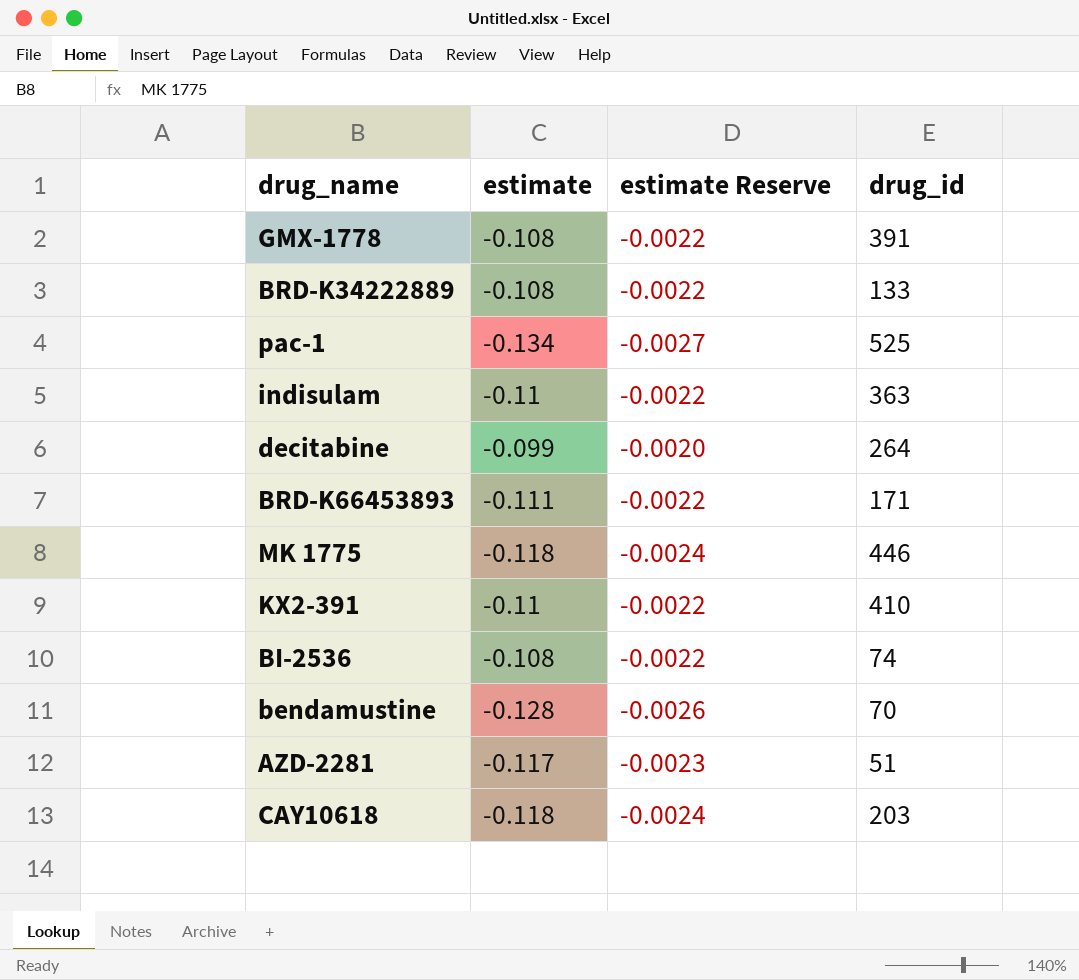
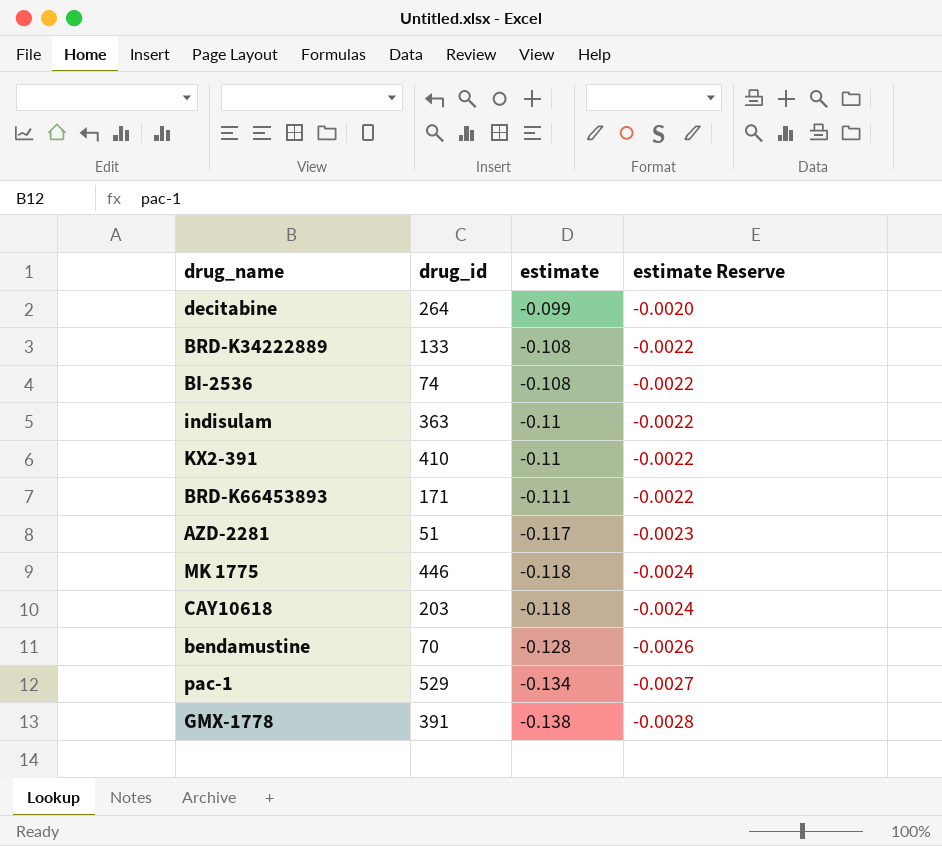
row order: none -> estimate descending
column drug_id | position: 4 -> 2
pac-1 | drug_id: 525 -> 529
GMX-1778 | estimate: -0.108 -> -0.138
GMX-1778 | estimate Reserve: -0.0022 -> -0.0028

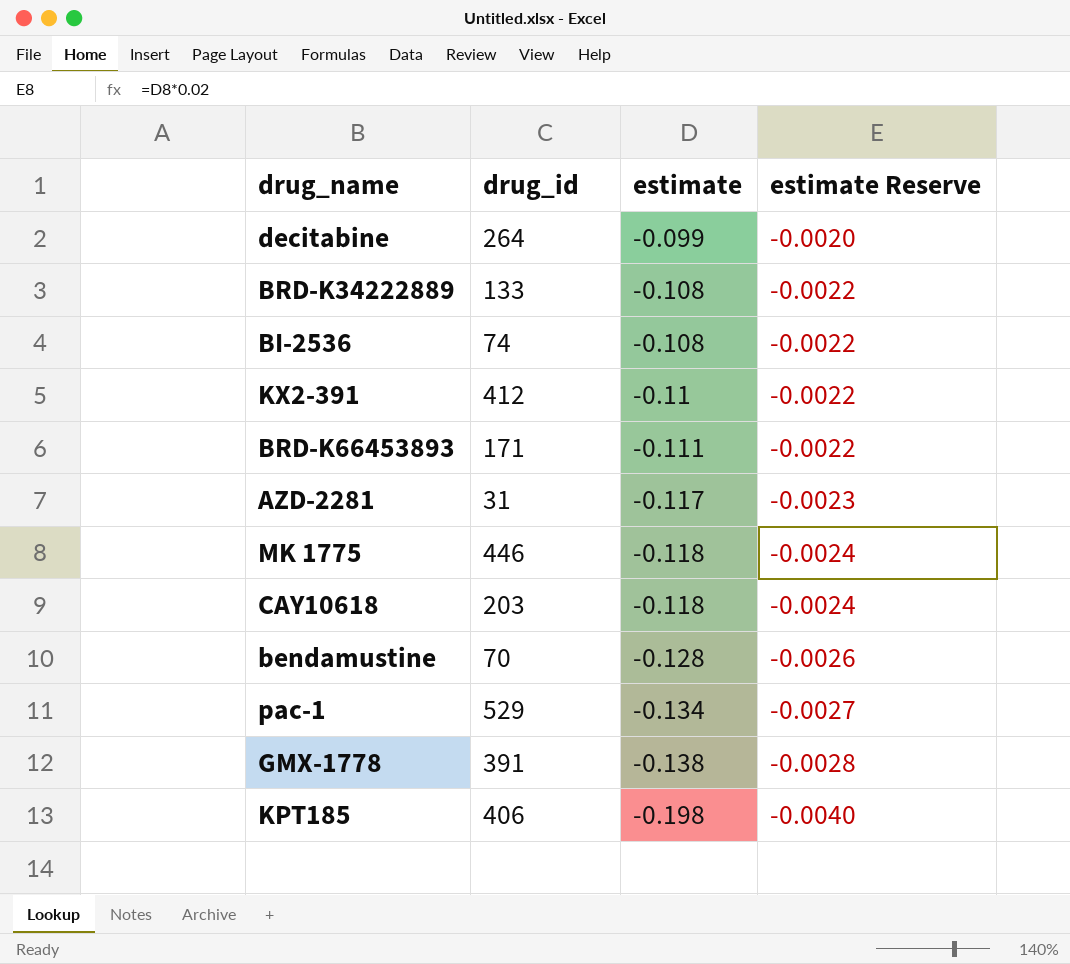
row indisulam: 363 | -0.11 | -0.0022 -> none
KX2-391 | drug_id: 410 -> 412
AZD-2281 | drug_id: 51 -> 31
row KPT185: none -> 406 | -0.198 | -0.0040

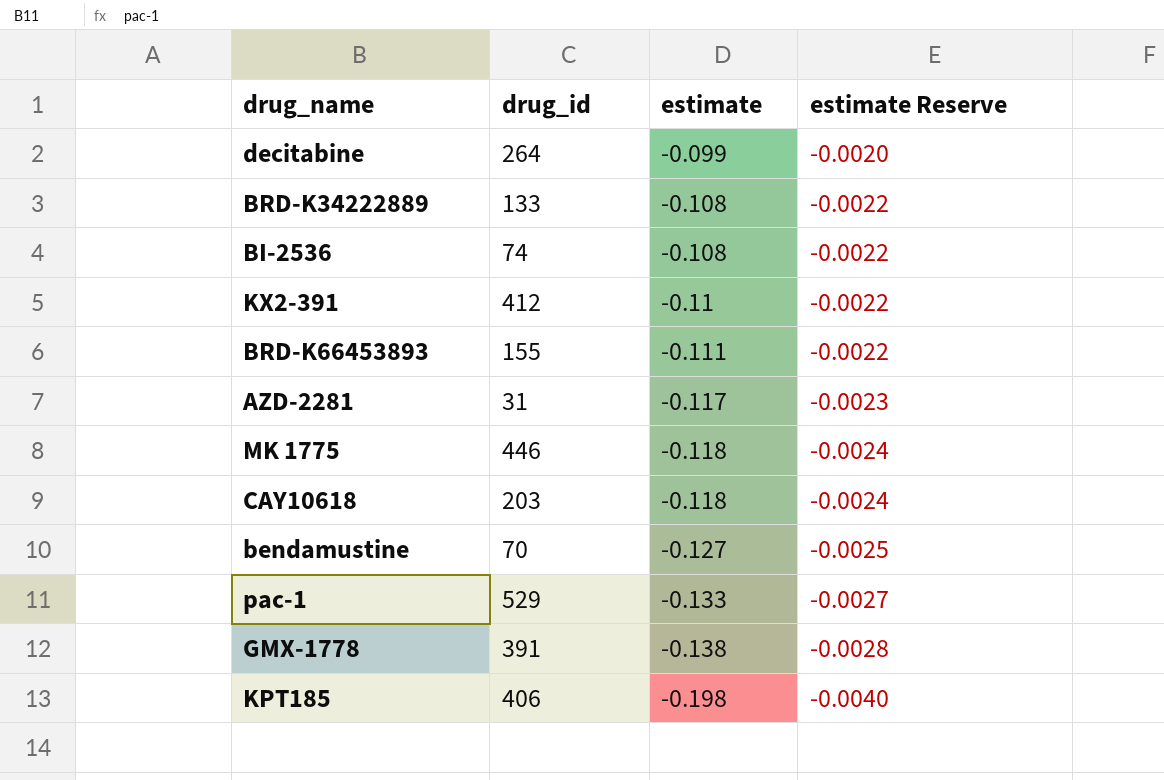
BRD-K66453893 | drug_id: 171 -> 155
bendamustine | estimate: -0.128 -> -0.127
bendamustine | estimate Reserve: -0.0026 -> -0.0025
pac-1 | estimate: -0.134 -> -0.133

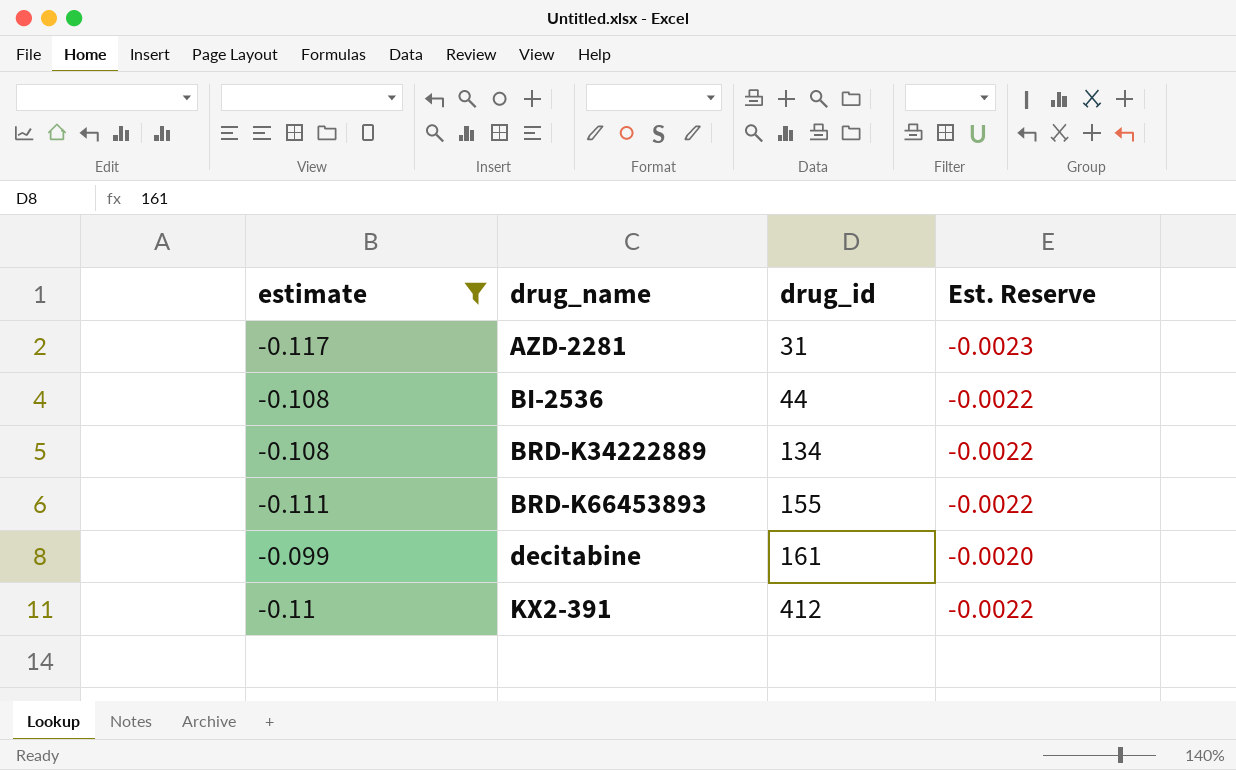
filter: none -> estimate >= -0.117
row order: estimate descending -> drug_name ascending
column estimate | position: 3 -> 1
column name: estimate Reserve -> Est. Reserve
BI-2536 | drug_id: 74 -> 44
BRD-K34222889 | drug_id: 133 -> 134
decitabine | drug_id: 264 -> 161

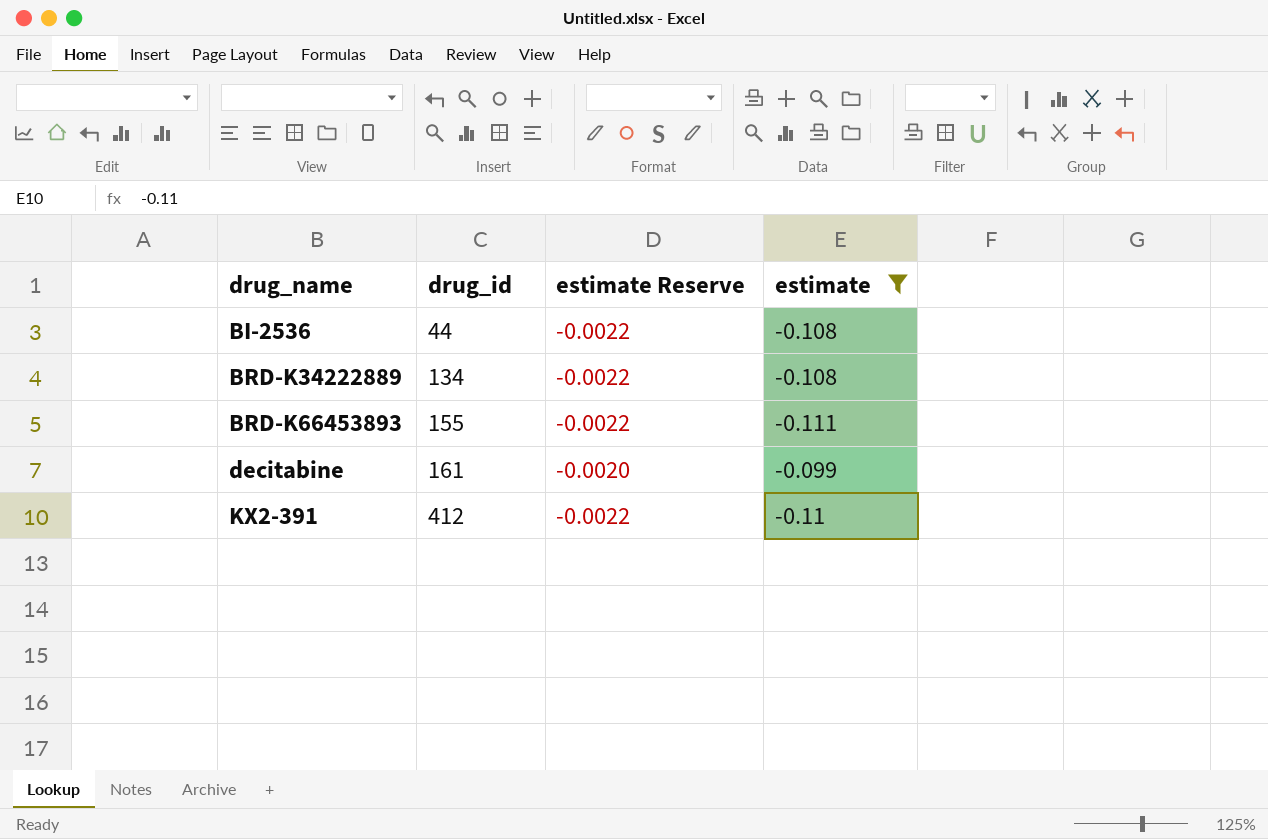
column name: Est. Reserve -> estimate Reserve
column estimate | position: 1 -> 4
row AZD-2281: -0.117 | 31 | -0.0023 -> none

